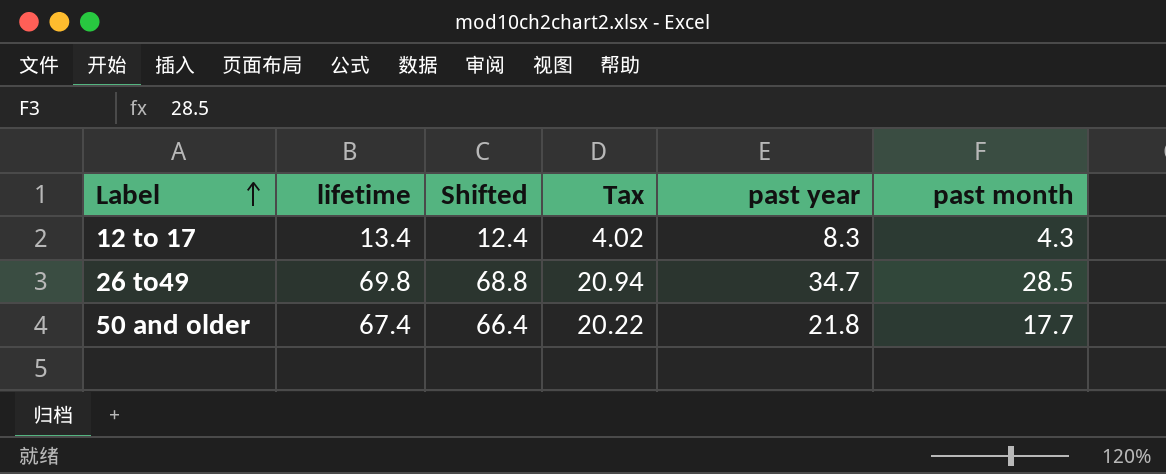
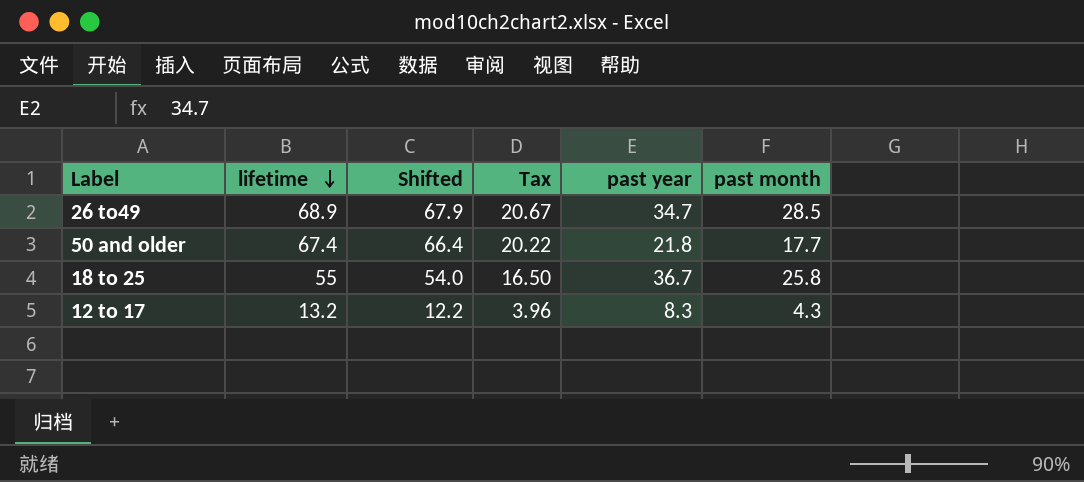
row order: Label ascending -> lifetime descending
26 to49 | lifetime: 69.8 -> 68.9
26 to49 | Shifted: 68.8 -> 67.9
26 to49 | Tax: 20.94 -> 20.67
row 18 to 25: none -> 55 | 54.0 | 16.50 | 36.7 | 25.8
12 to 17 | lifetime: 13.4 -> 13.2
12 to 17 | Shifted: 12.4 -> 12.2
12 to 17 | Tax: 4.02 -> 3.96

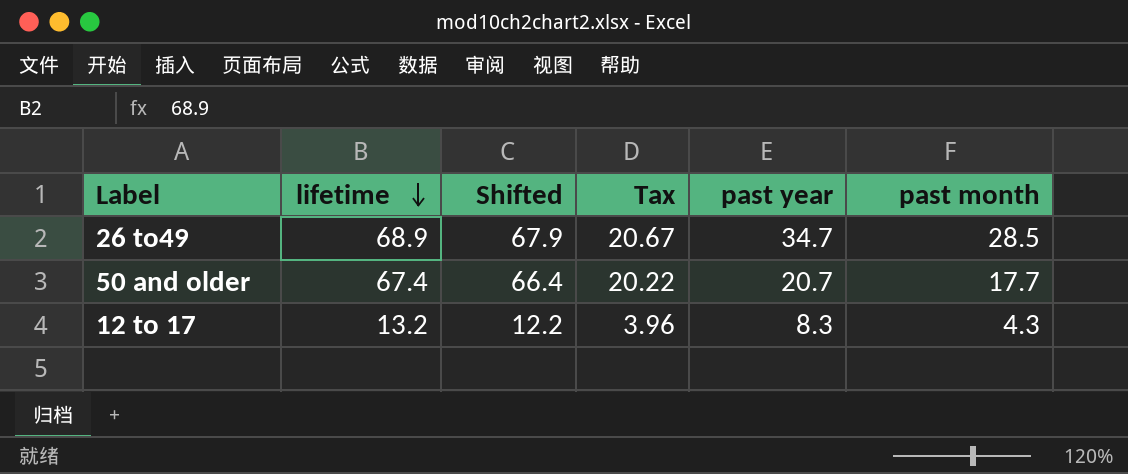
row 18 to 25: 55 | 54.0 | 16.50 | 36.7 | 25.8 -> none
50 and older | past year: 21.8 -> 20.7

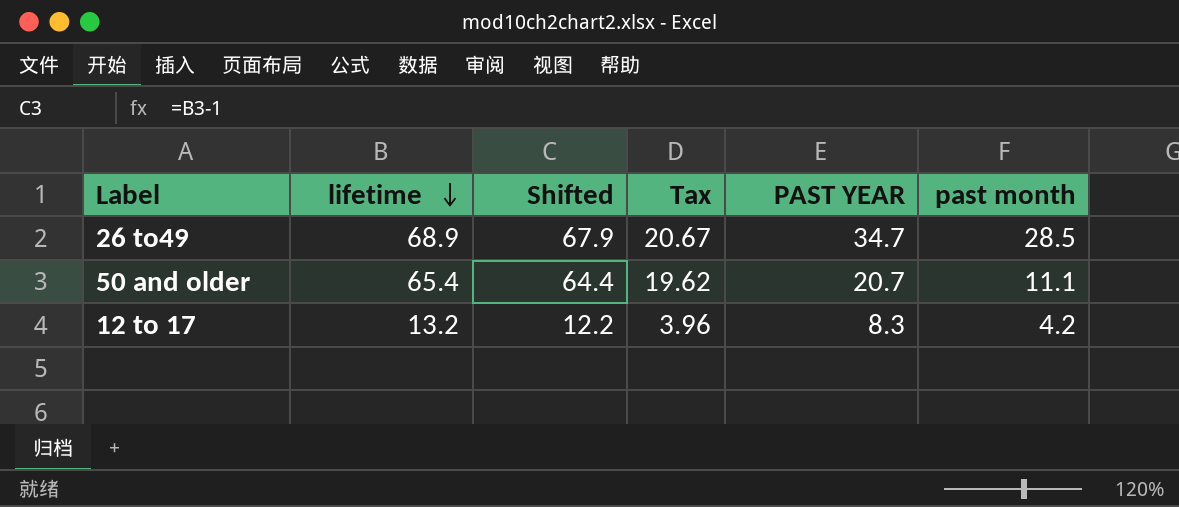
column name: past year -> PAST YEAR
50 and older | lifetime: 67.4 -> 65.4
50 and older | Shifted: 66.4 -> 64.4
50 and older | Tax: 20.22 -> 19.62
50 and older | past month: 17.7 -> 11.1
12 to 17 | past month: 4.3 -> 4.2

